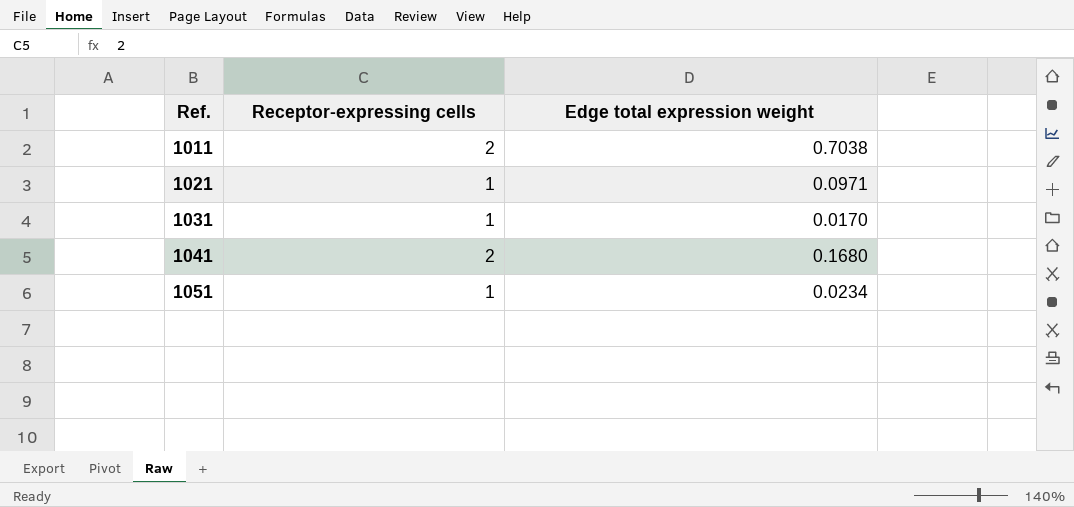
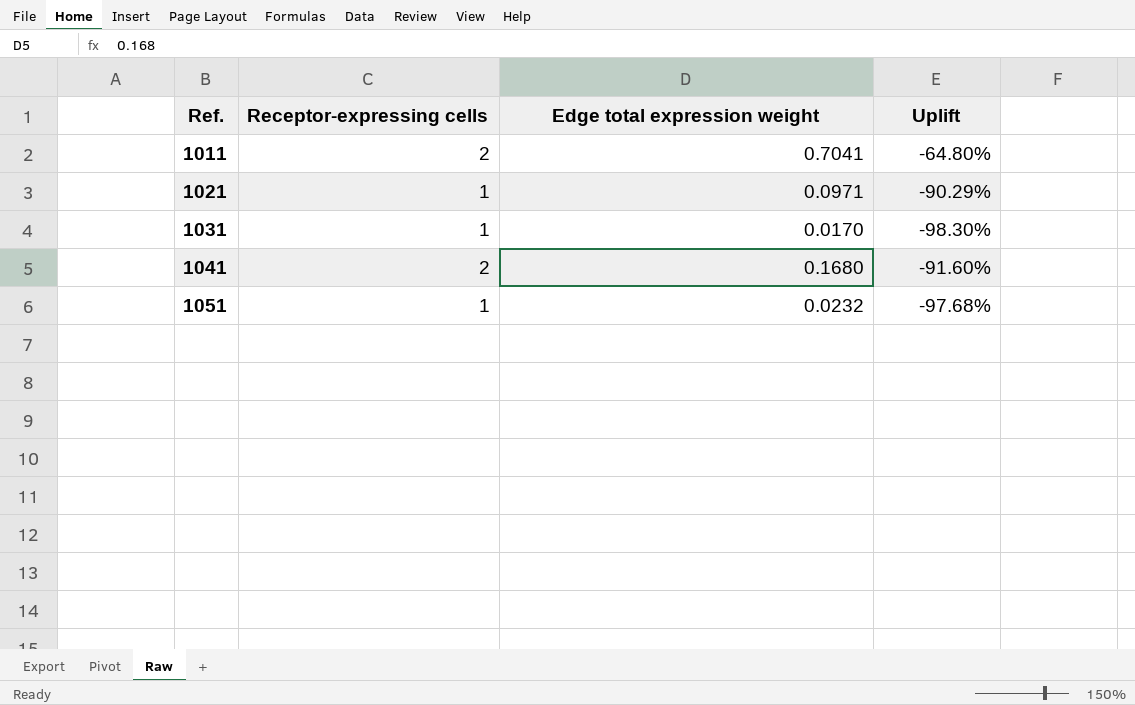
column Uplift | formula: none -> ([Edge total expression weight] - [Receptor-expressing cells]) / [Receptor-expressing cells]
1011 | Edge total expression weight: 0.7038 -> 0.7041
1051 | Edge total expression weight: 0.0234 -> 0.0232

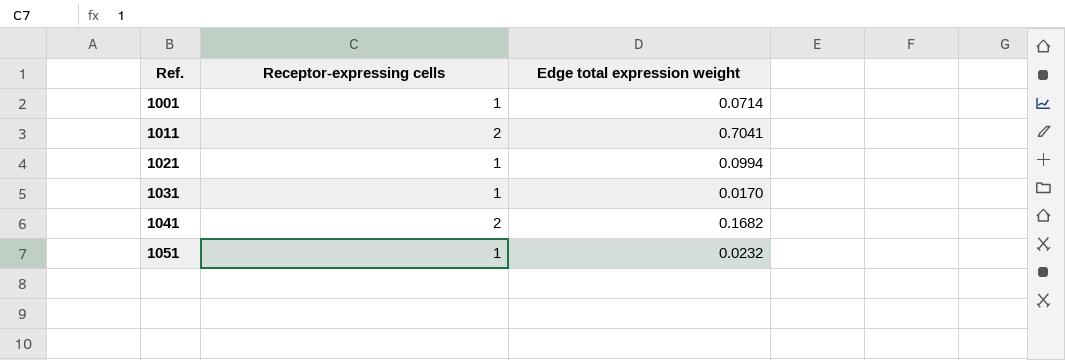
column Uplift | formula: ([Edge total expression weight] - [Receptor-expressing cells]) / [Receptor-expressing cells] -> none
row 1001: none -> 1 | 0.0714
1021 | Edge total expression weight: 0.0971 -> 0.0994
1041 | Edge total expression weight: 0.1680 -> 0.1682

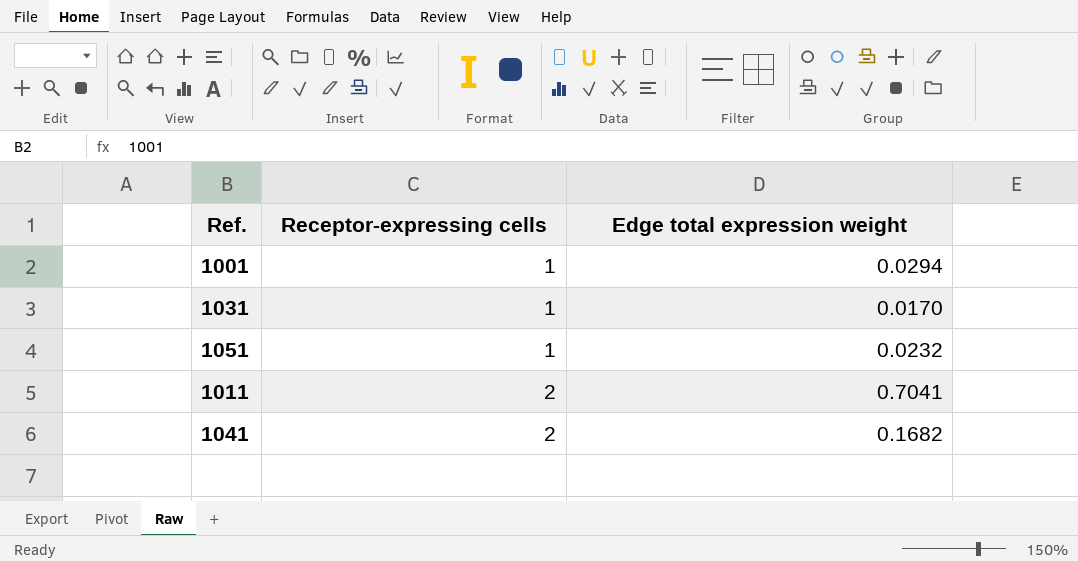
row order: Ref. ascending -> Receptor-expressing cells ascending
row 1021: 1 | 0.0994 -> none
1001 | Edge total expression weight: 0.0714 -> 0.0294

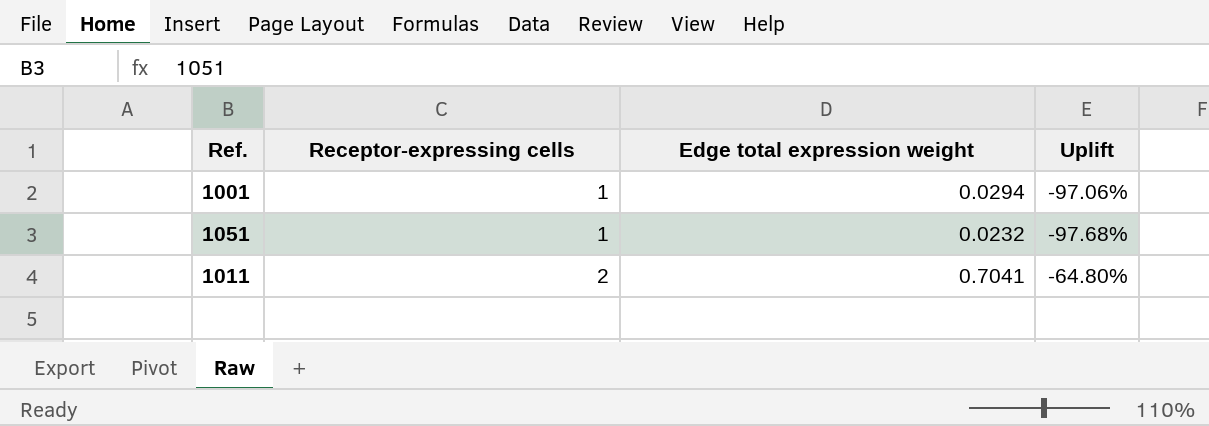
column Uplift | formula: none -> ([Edge total expression weight] - [Receptor-expressing cells]) / [Receptor-expressing cells]
row 1031: 1 | 0.0170 -> none
row 1041: 2 | 0.1682 -> none

